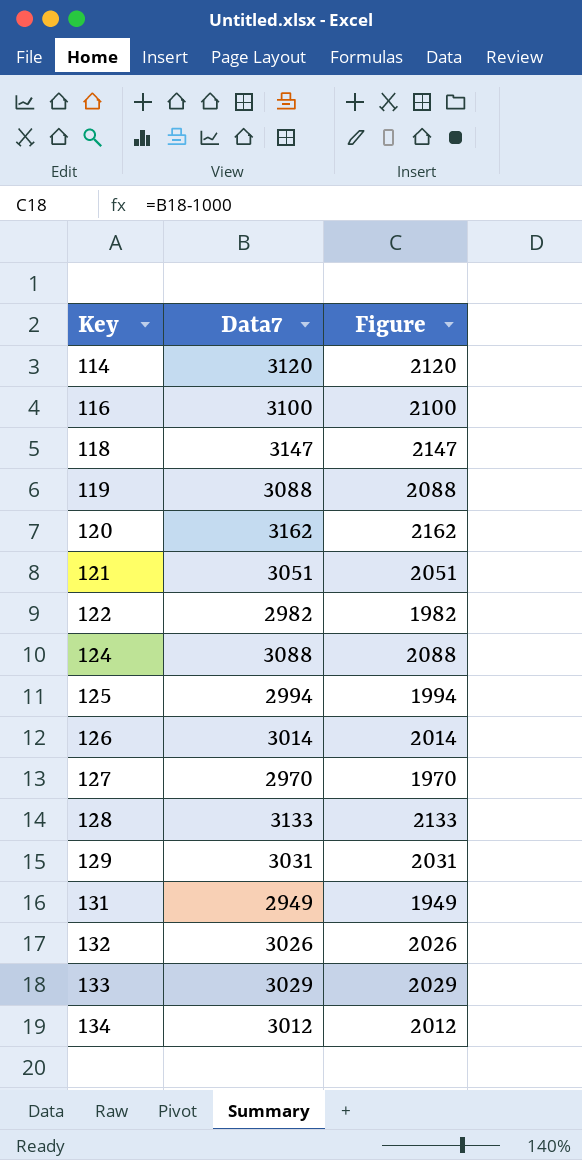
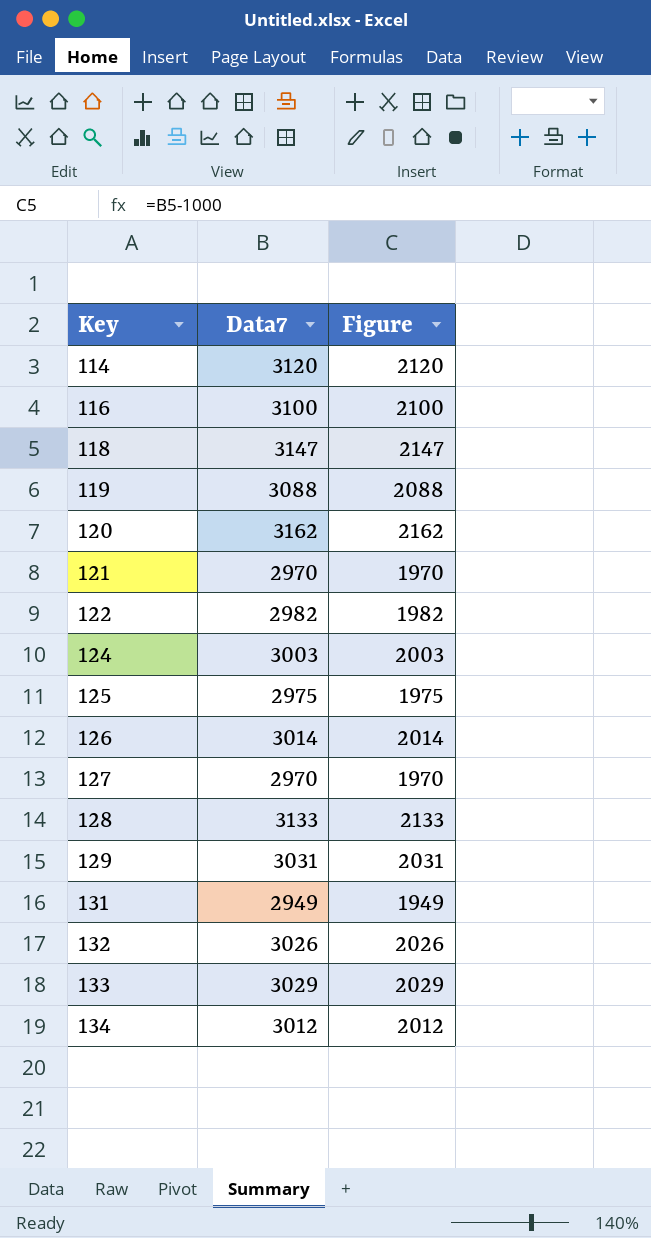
121 | Data7: 3051 -> 2970
121 | Figure: 2051 -> 1970
124 | Data7: 3088 -> 3003
124 | Figure: 2088 -> 2003
125 | Data7: 2994 -> 2975
125 | Figure: 1994 -> 1975

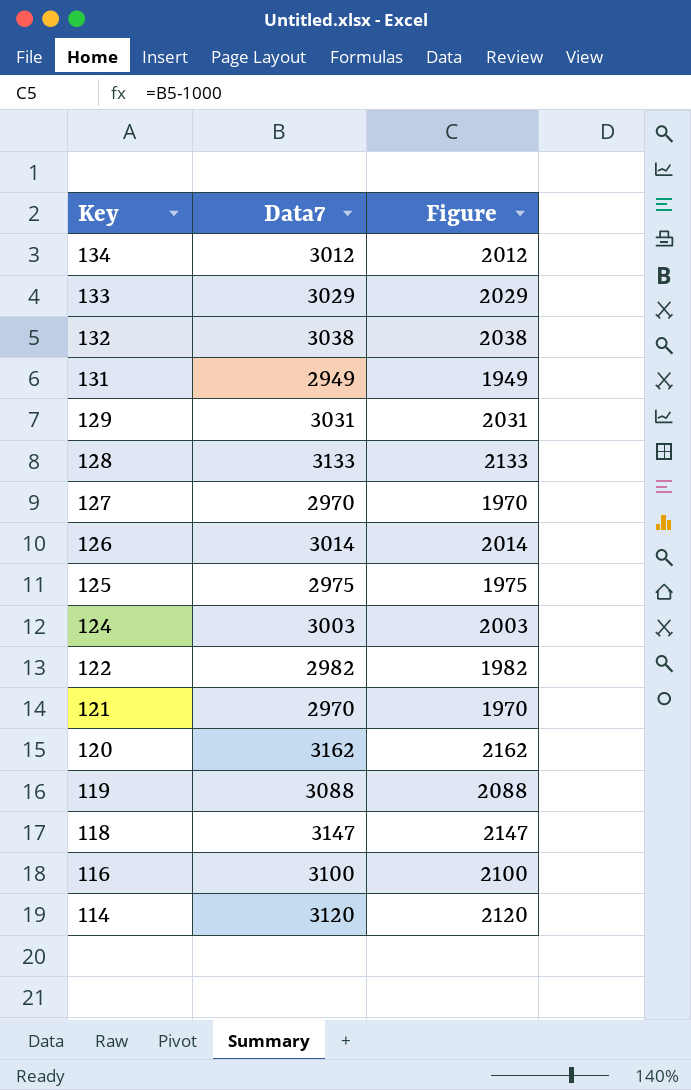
row order: Key ascending -> Key descending
132 | Data7: 3026 -> 3038
132 | Figure: 2026 -> 2038

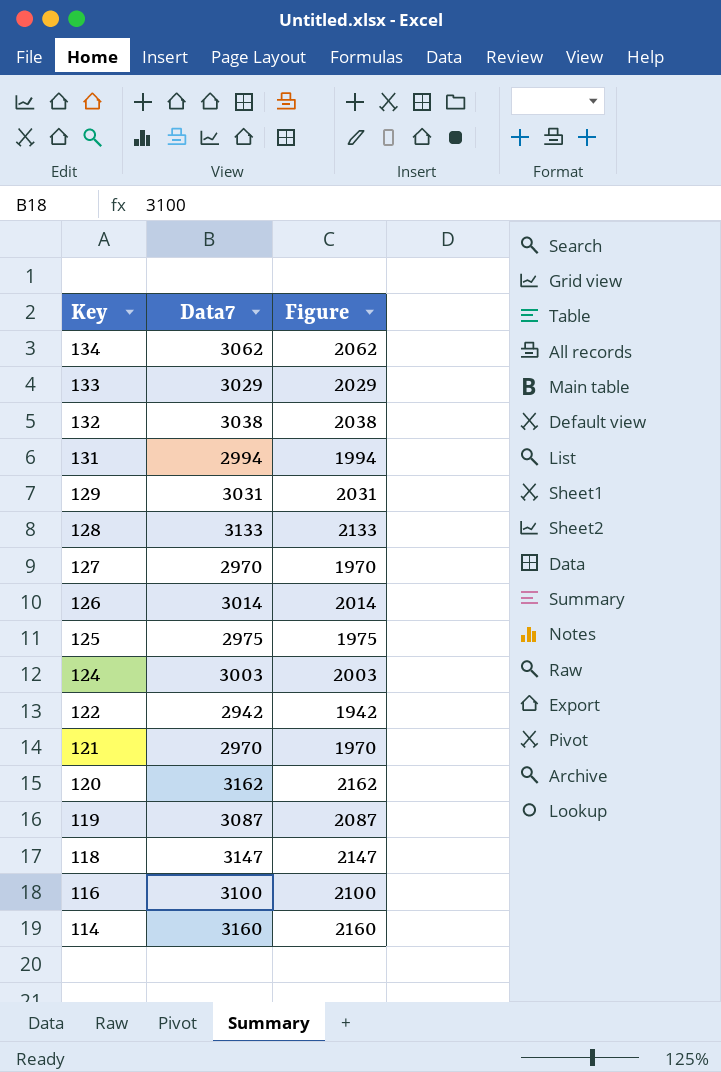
134 | Data7: 3012 -> 3062
134 | Figure: 2012 -> 2062
131 | Data7: 2949 -> 2994
131 | Figure: 1949 -> 1994
122 | Data7: 2982 -> 2942
122 | Figure: 1982 -> 1942
119 | Data7: 3088 -> 3087
119 | Figure: 2088 -> 2087
114 | Data7: 3120 -> 3160
114 | Figure: 2120 -> 2160

